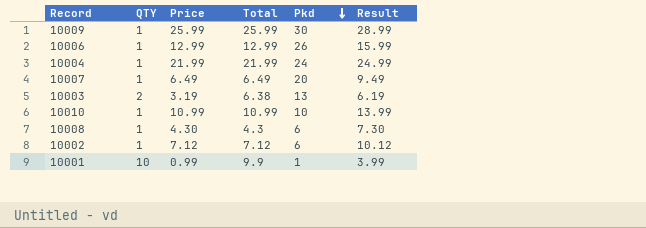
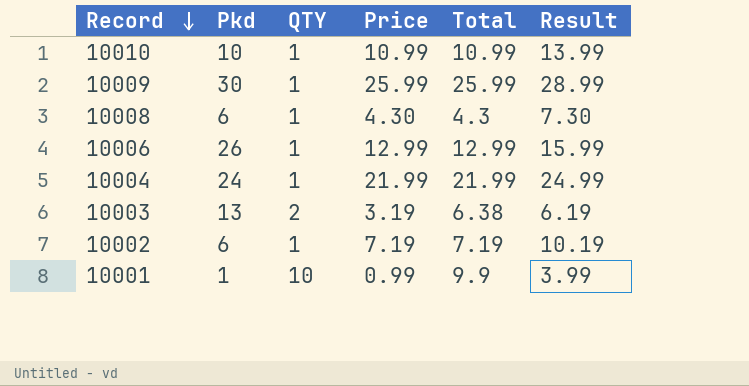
row order: Pkd descending -> Record descending
column Pkd | position: 5 -> 2
row 10007: 1 | 6.49 | 6.49 | 20 | 9.49 -> none
10002 | Price: 7.12 -> 7.19
10002 | Total: 7.12 -> 7.19
10002 | Result: 10.12 -> 10.19

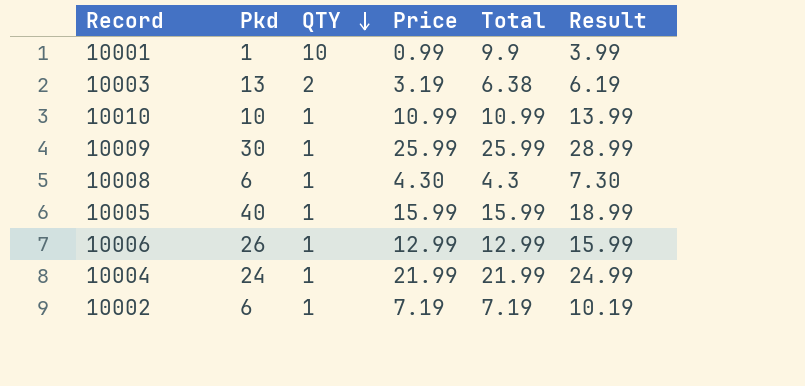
row order: Record descending -> QTY descending
row 10005: none -> 40 | 1 | 15.99 | 15.99 | 18.99

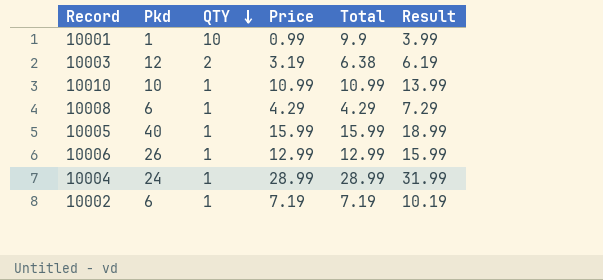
row 10009: 30 | 1 | 25.99 | 25.99 | 28.99 -> none
10003 | Pkd: 13 -> 12
10008 | Price: 4.30 -> 4.29
10008 | Total: 4.3 -> 4.29
10008 | Result: 7.30 -> 7.29
10004 | Price: 21.99 -> 28.99
10004 | Total: 21.99 -> 28.99
10004 | Result: 24.99 -> 31.99

